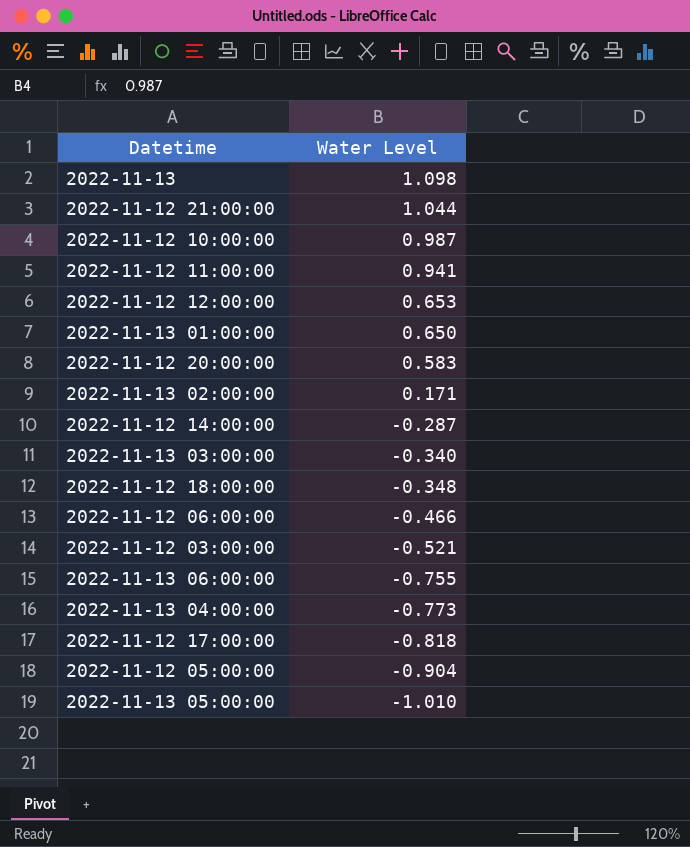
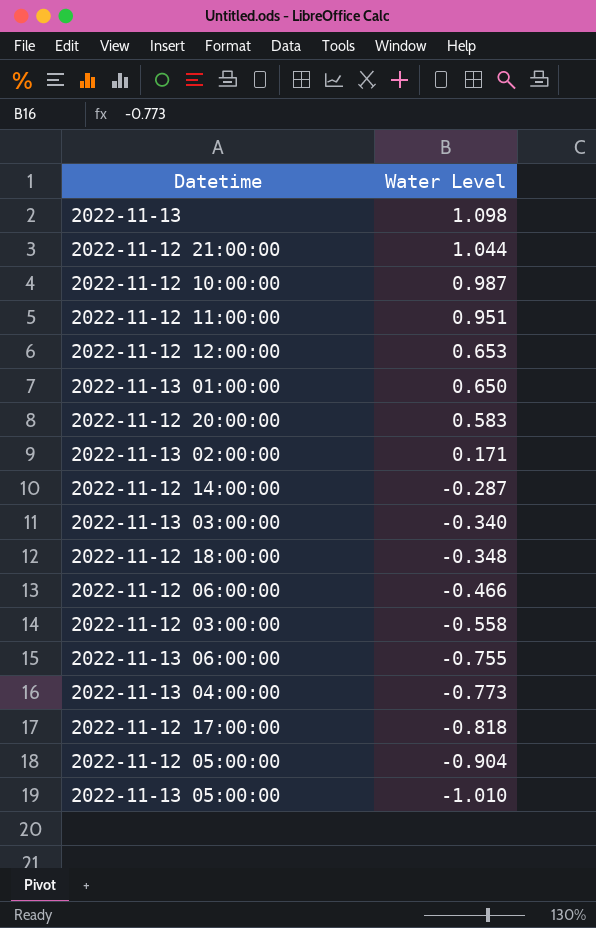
2022-11-12 11:00:00 | Water Level: 0.941 -> 0.951
2022-11-12 03:00:00 | Water Level: -0.521 -> -0.558

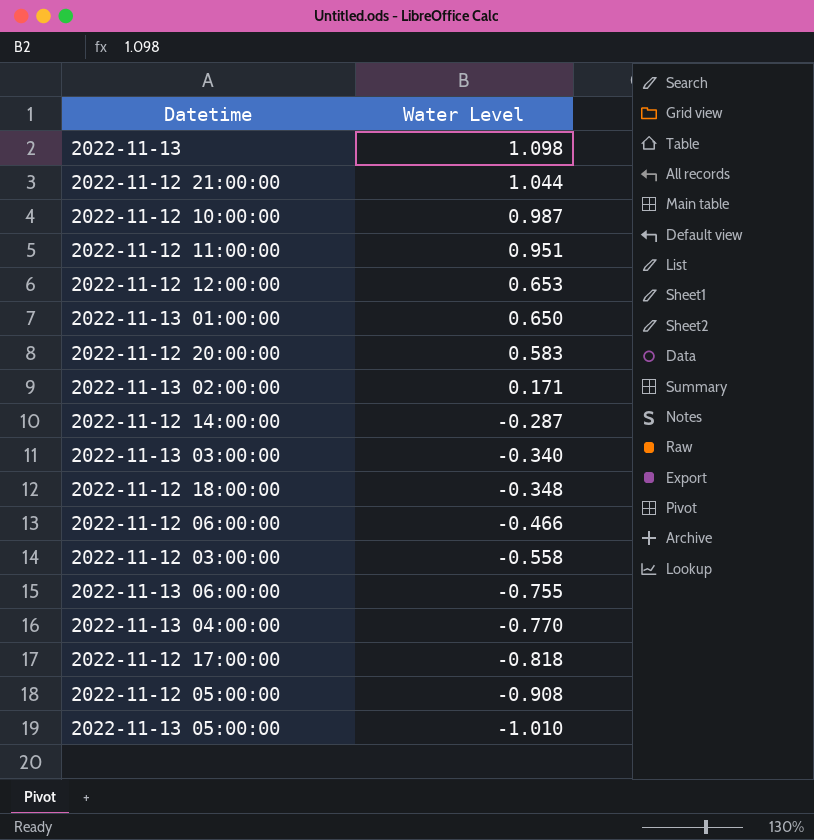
2022-11-13 04:00:00 | Water Level: -0.773 -> -0.770
2022-11-12 05:00:00 | Water Level: -0.904 -> -0.908

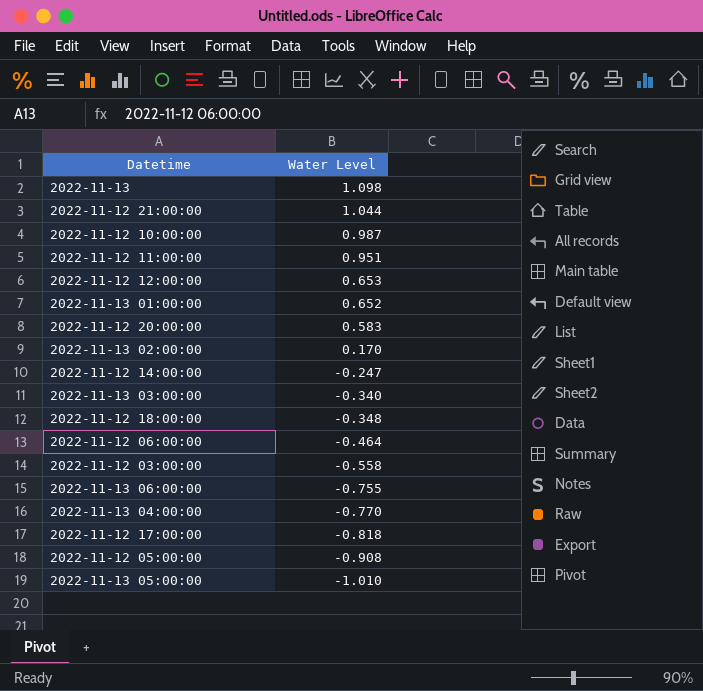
2022-11-13 01:00:00 | Water Level: 0.650 -> 0.652
2022-11-13 02:00:00 | Water Level: 0.171 -> 0.170
2022-11-12 14:00:00 | Water Level: -0.287 -> -0.247
2022-11-12 06:00:00 | Water Level: -0.466 -> -0.464

